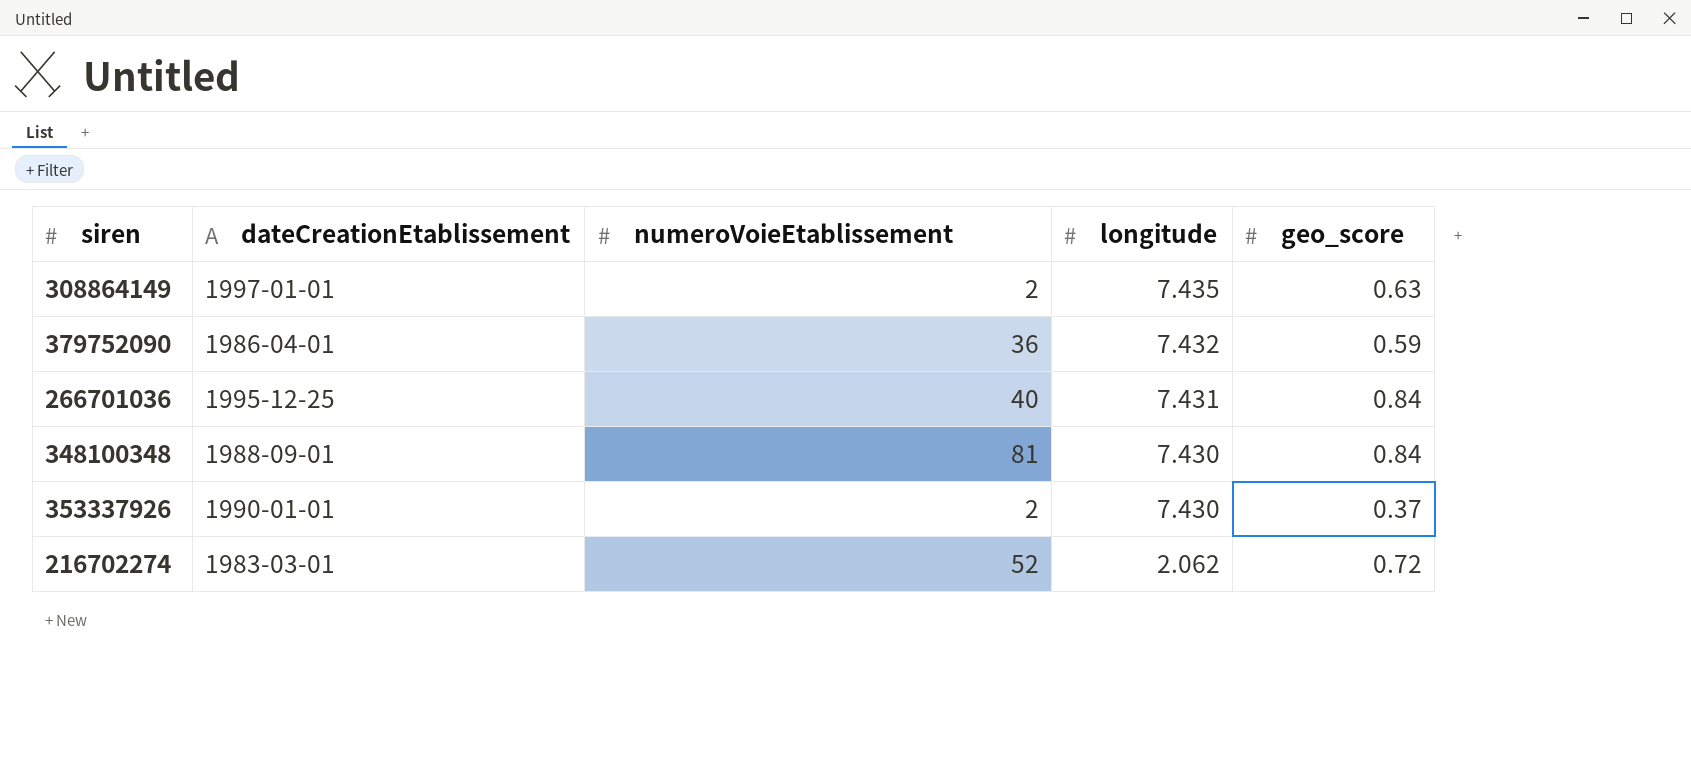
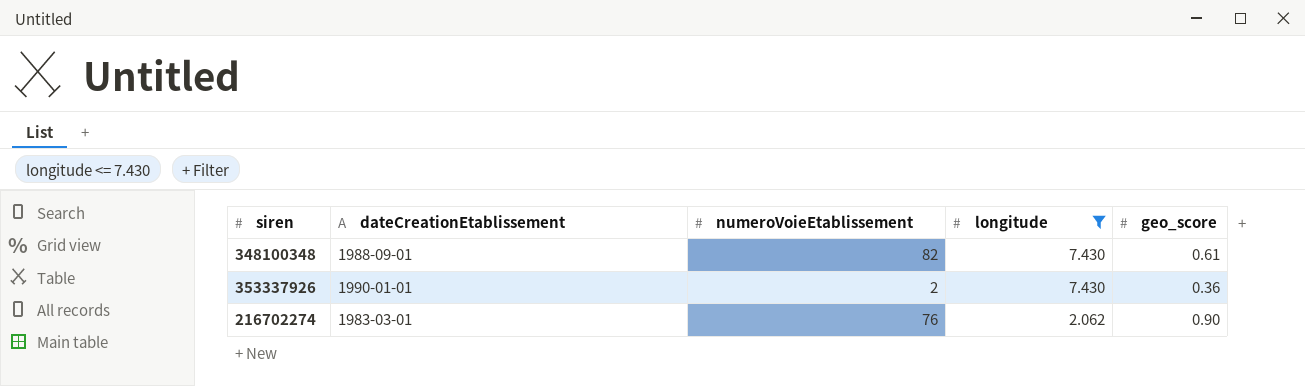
filter: none -> longitude <= 7.430
348100348 | numeroVoieEtablissement: 81 -> 82
348100348 | geo_score: 0.84 -> 0.61
353337926 | geo_score: 0.37 -> 0.36
216702274 | numeroVoieEtablissement: 52 -> 76
216702274 | geo_score: 0.72 -> 0.90

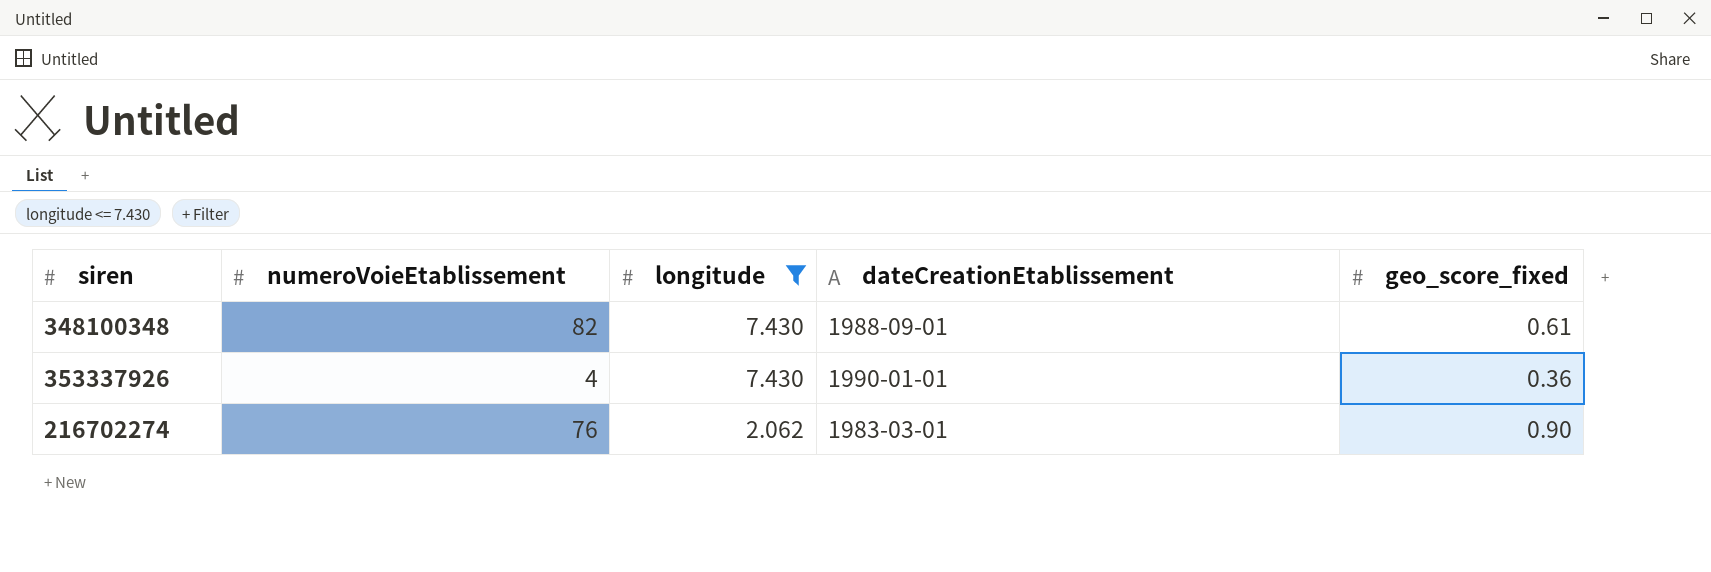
column dateCreationEtablissement | position: 2 -> 4
column name: geo_score -> geo_score_fixed
353337926 | numeroVoieEtablissement: 2 -> 4

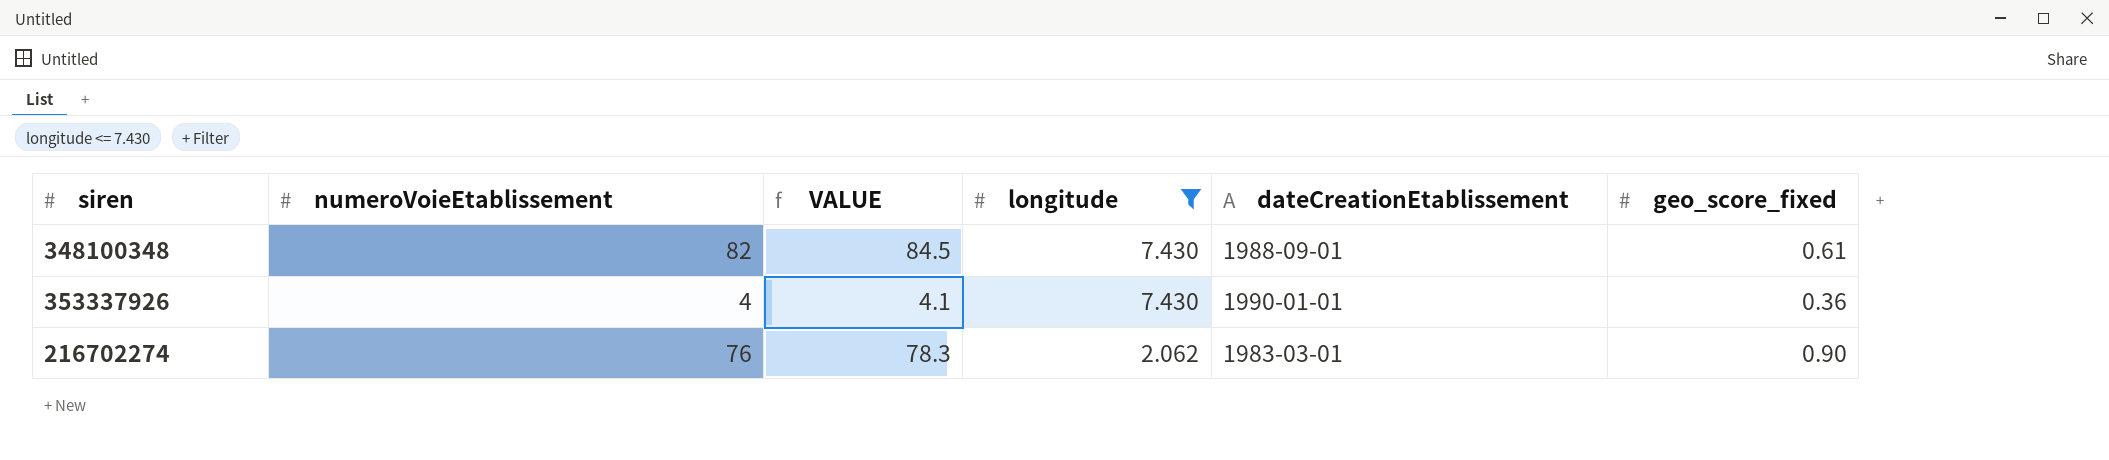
column VALUE | formula: none -> [numeroVoieEtablissement] * 1.03

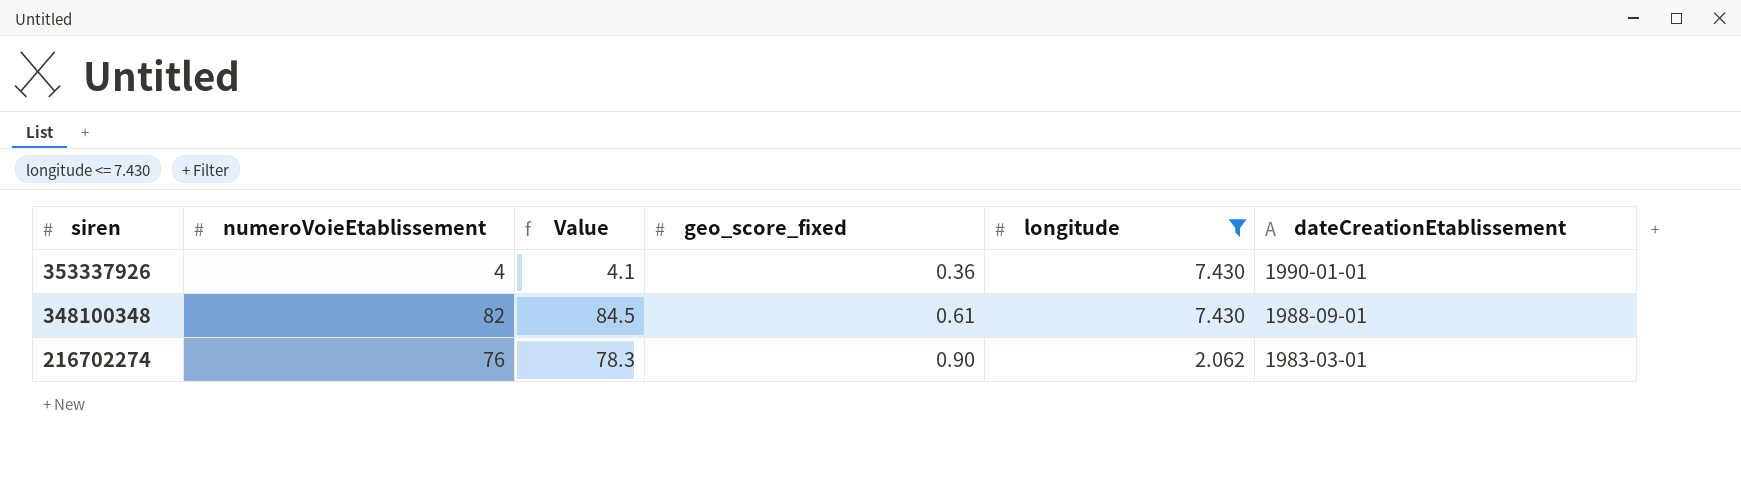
row order: longitude descending -> siren descending
column name: VALUE -> Value
column geo_score_fixed | position: 6 -> 4

